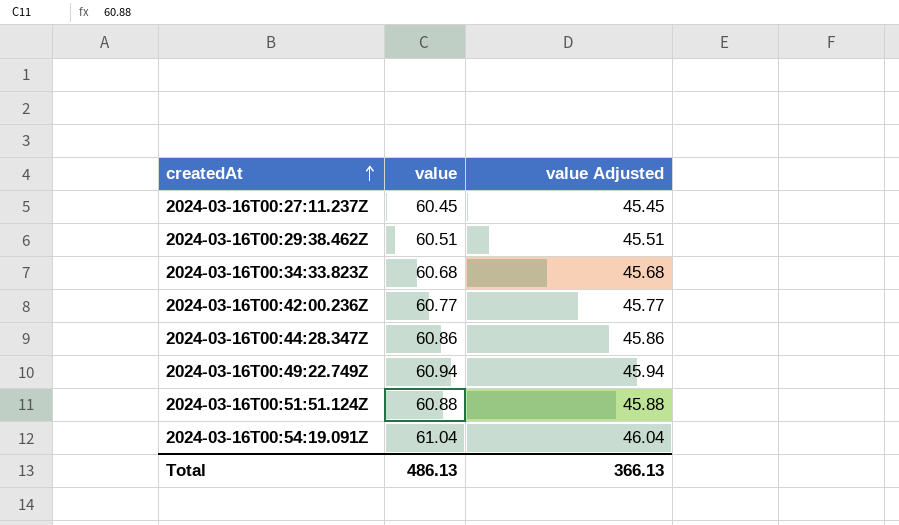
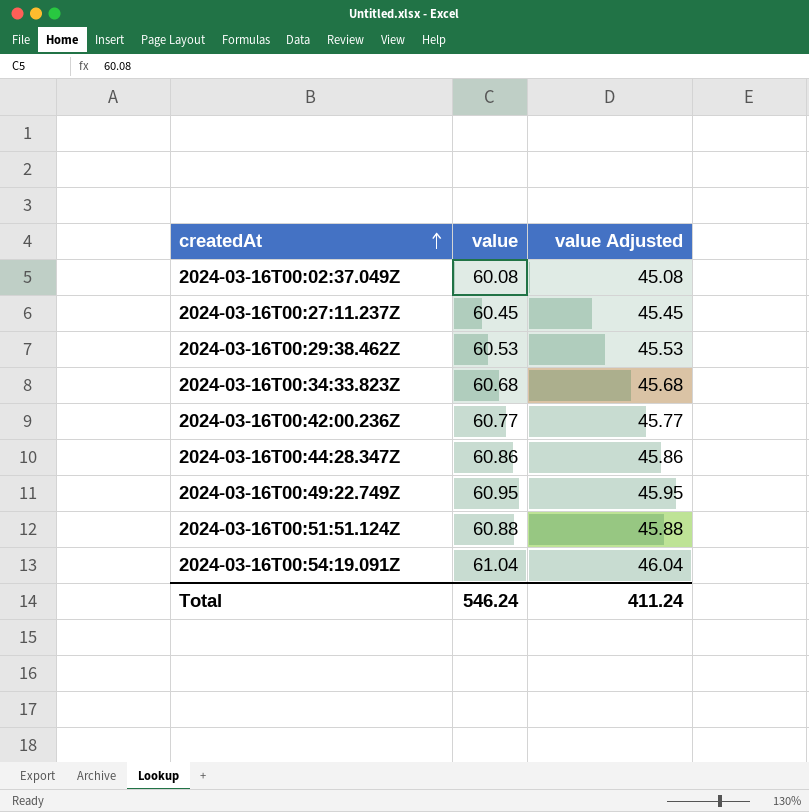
row 2024-03-16T00:02:37.049Z: none -> 60.08 | 45.08
2024-03-16T00:29:38.462Z | value: 60.51 -> 60.53
2024-03-16T00:29:38.462Z | value Adjusted: 45.51 -> 45.53
2024-03-16T00:49:22.749Z | value: 60.94 -> 60.95
2024-03-16T00:49:22.749Z | value Adjusted: 45.94 -> 45.95
Total | value: 486.13 -> 546.24
Total | value Adjusted: 366.13 -> 411.24

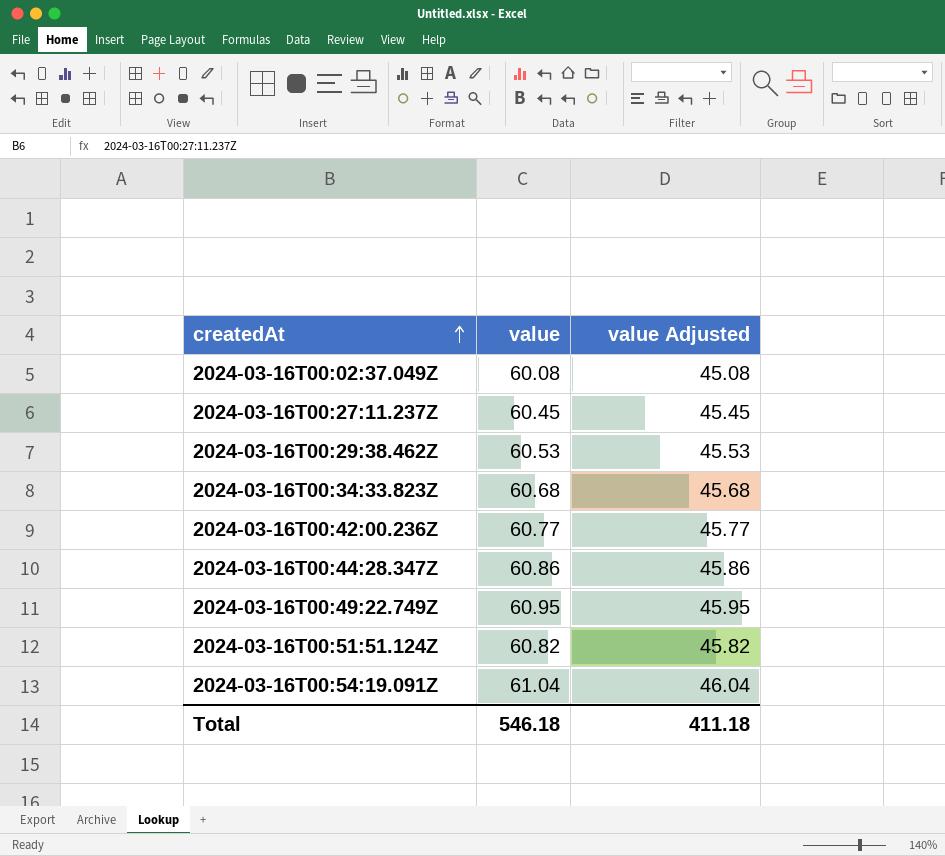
2024-03-16T00:51:51.124Z | value: 60.88 -> 60.82
2024-03-16T00:51:51.124Z | value Adjusted: 45.88 -> 45.82
Total | value: 546.24 -> 546.18
Total | value Adjusted: 411.24 -> 411.18

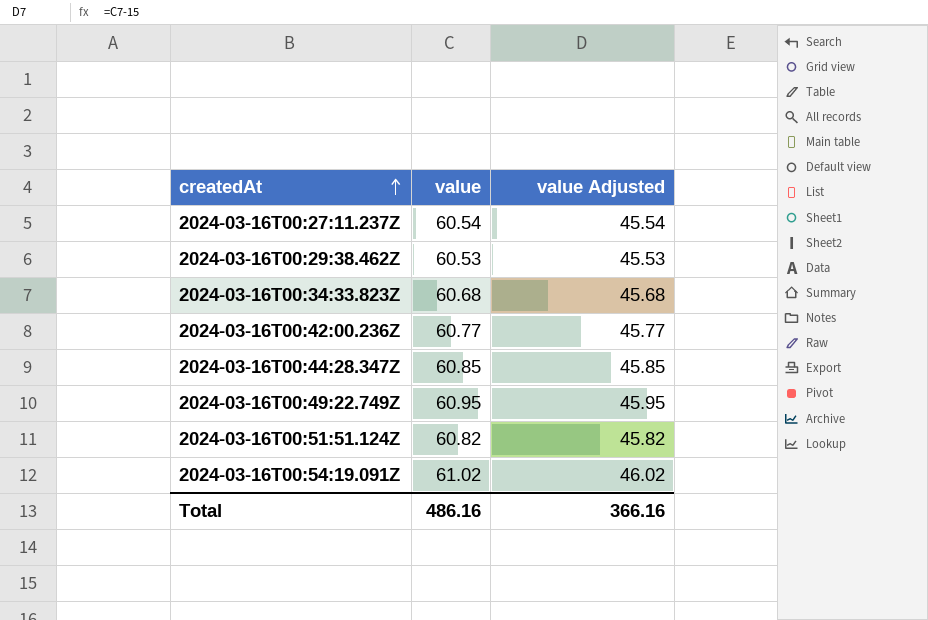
row 2024-03-16T00:02:37.049Z: 60.08 | 45.08 -> none
2024-03-16T00:27:11.237Z | value: 60.45 -> 60.54
2024-03-16T00:27:11.237Z | value Adjusted: 45.45 -> 45.54
2024-03-16T00:44:28.347Z | value: 60.86 -> 60.85
2024-03-16T00:44:28.347Z | value Adjusted: 45.86 -> 45.85
2024-03-16T00:54:19.091Z | value: 61.04 -> 61.02
2024-03-16T00:54:19.091Z | value Adjusted: 46.04 -> 46.02
Total | value: 546.18 -> 486.16
Total | value Adjusted: 411.18 -> 366.16

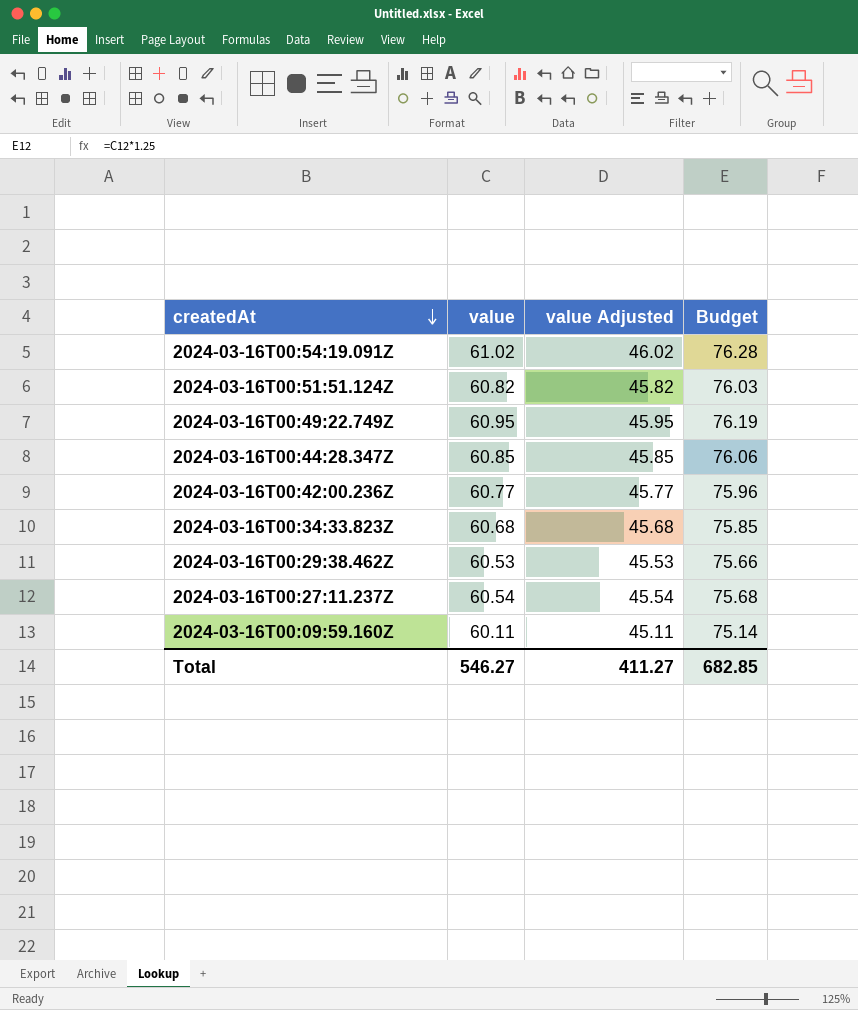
row order: createdAt ascending -> createdAt descending
column Budget | formula: none -> [value] * 1.25
row 2024-03-16T00:09:59.160Z: none -> 60.11 | 45.11 | 75.14
Total | value: 486.16 -> 546.27
Total | value Adjusted: 366.16 -> 411.27

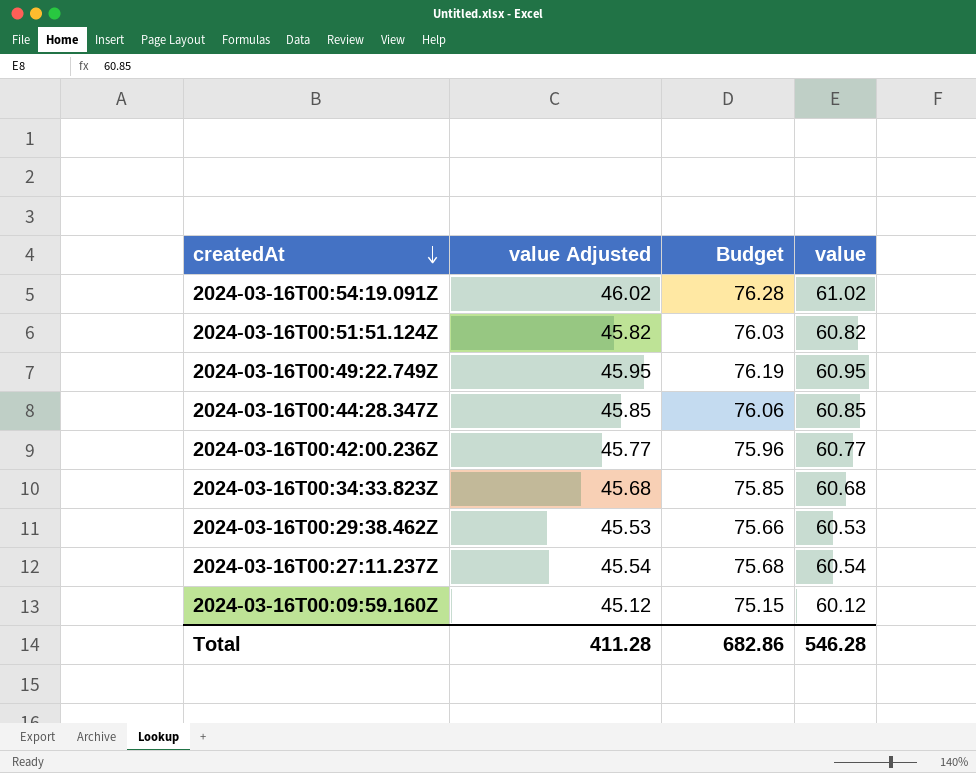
column value | position: 2 -> 4
2024-03-16T00:09:59.160Z | value Adjusted: 45.11 -> 45.12
2024-03-16T00:09:59.160Z | Budget: 75.14 -> 75.15
2024-03-16T00:09:59.160Z | value: 60.11 -> 60.12
Total | value Adjusted: 411.27 -> 411.28
Total | Budget: 682.85 -> 682.86
Total | value: 546.27 -> 546.28

